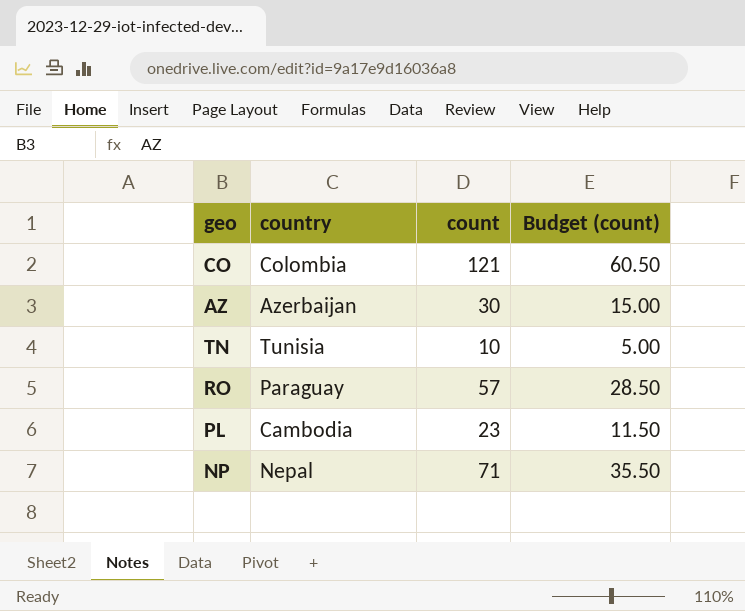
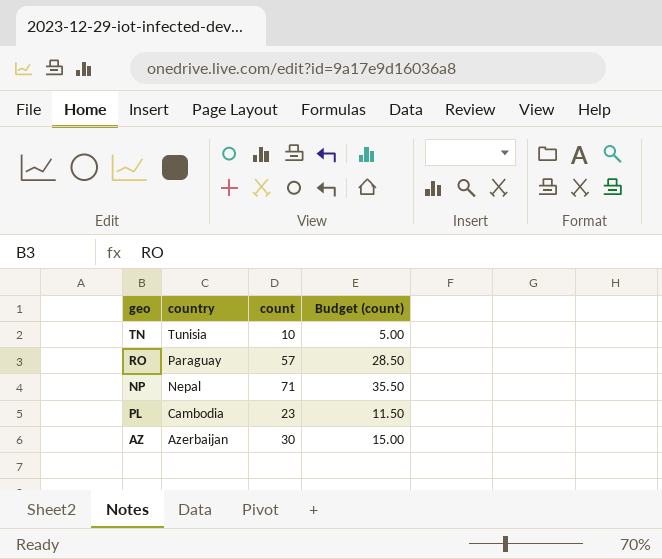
row order: none -> country descending
row CO: Colombia | 121 | 60.50 -> none

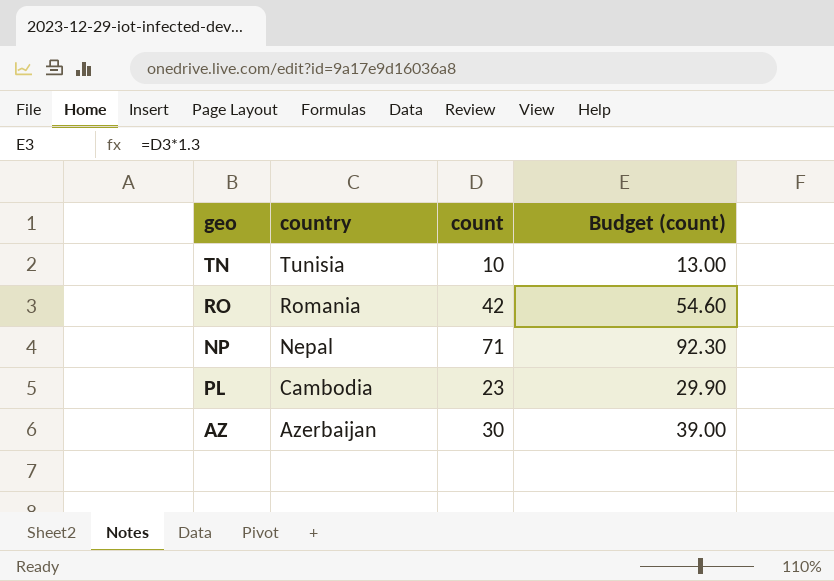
column Budget (count) | formula: [count] * 0.5 -> [count] * 1.3
RO | country: Paraguay -> Romania
RO | count: 57 -> 42

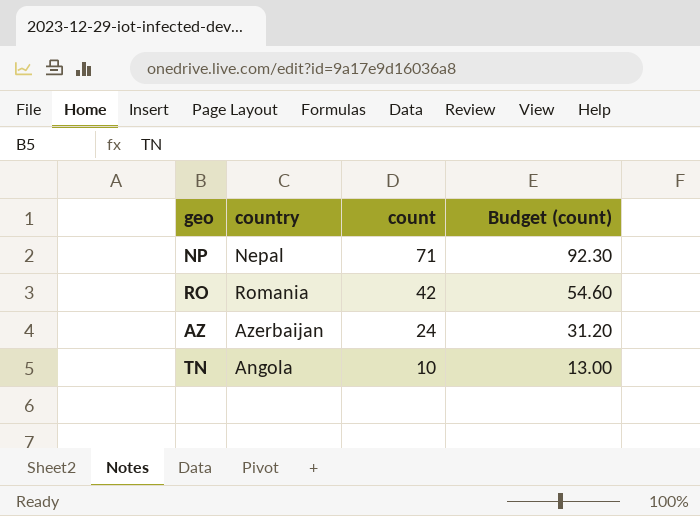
row order: country descending -> count descending
row PL: Cambodia | 23 | 29.90 -> none
AZ | count: 30 -> 24
AZ | Budget (count): 39.00 -> 31.20
TN | country: Tunisia -> Angola

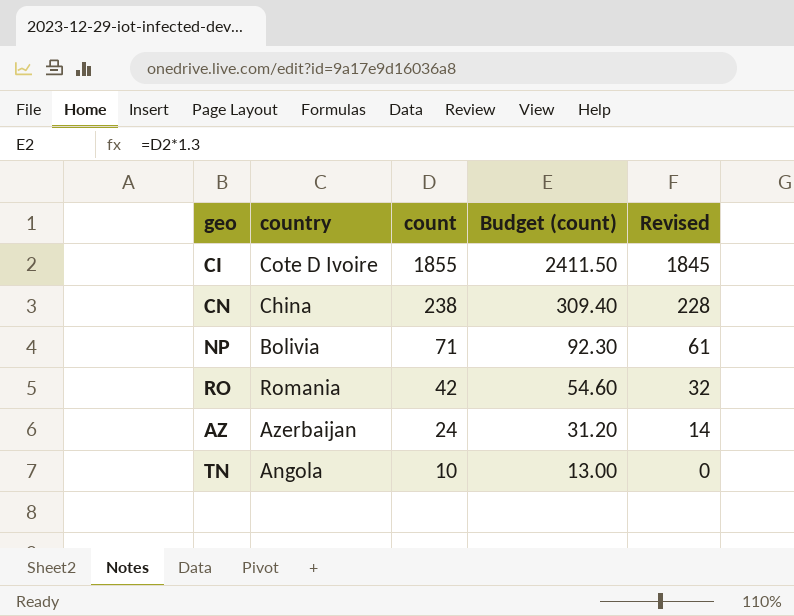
column Revised | formula: none -> [count] - 10
row CI: none -> Cote D Ivoire | 1855 | 2411.50 | 1845
row CN: none -> China | 238 | 309.40 | 228
NP | country: Nepal -> Bolivia

